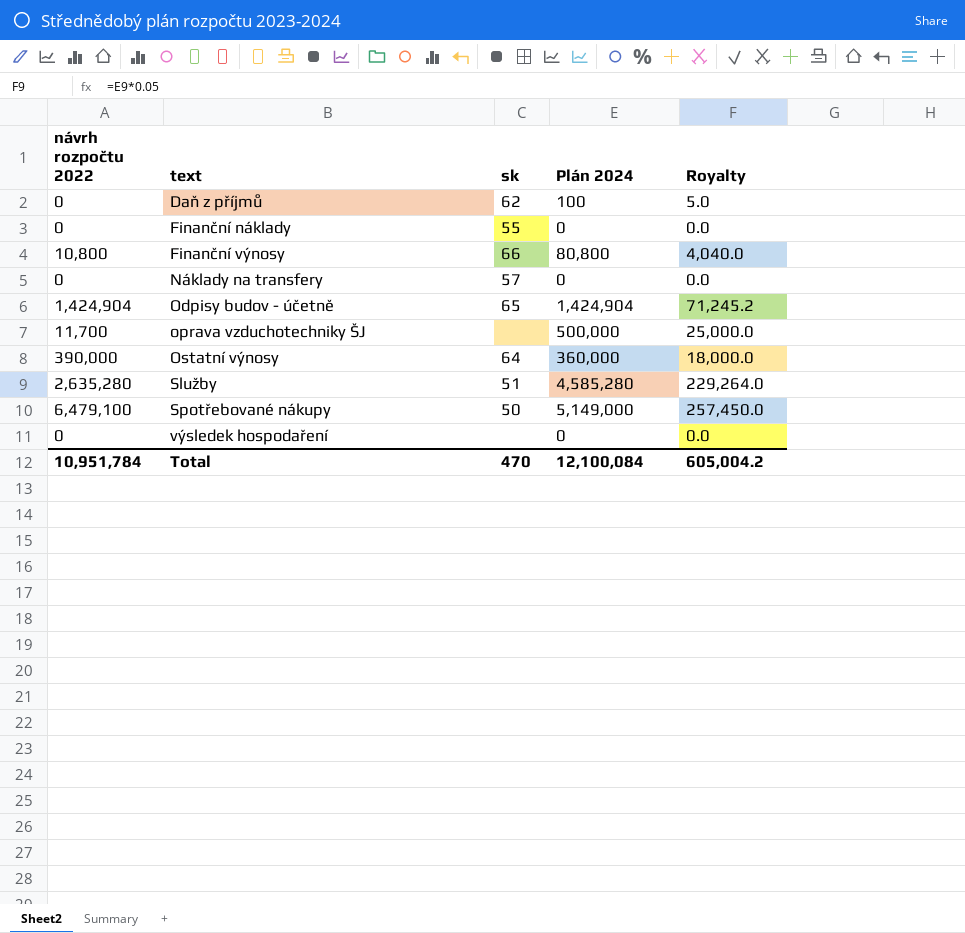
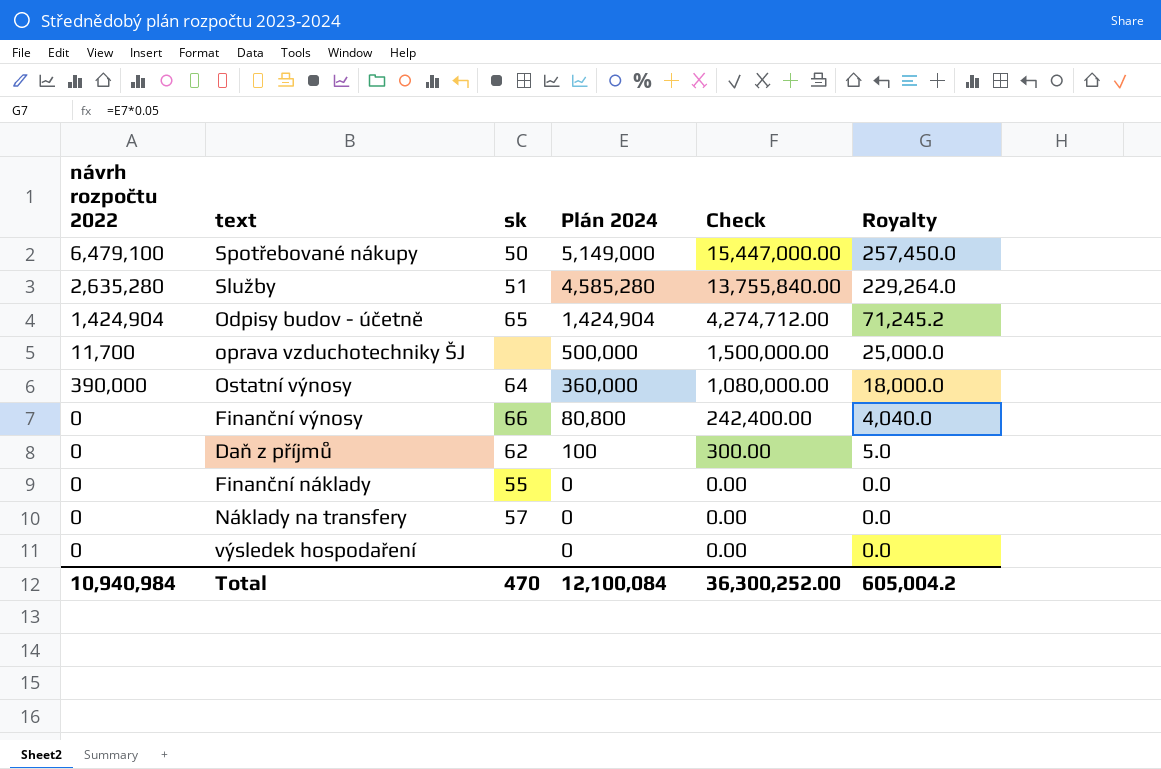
row order: text ascending -> Plán 2024 descending
column Check | formula: none -> [Plán 2024] * 3
Finanční výnosy | návrh rozpočtu 2022: 10,800 -> 0
Total | návrh rozpočtu 2022: 10,951,784 -> 10,940,984

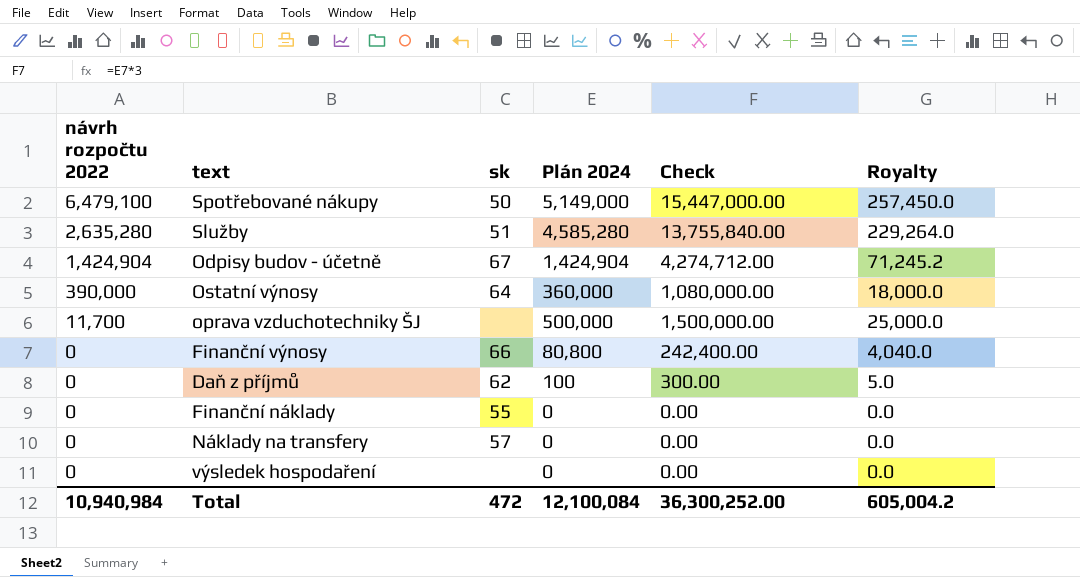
row order: Plán 2024 descending -> návrh rozpočtu 2022 descending
Odpisy budov - účetně | sk: 65 -> 67
Total | sk: 470 -> 472

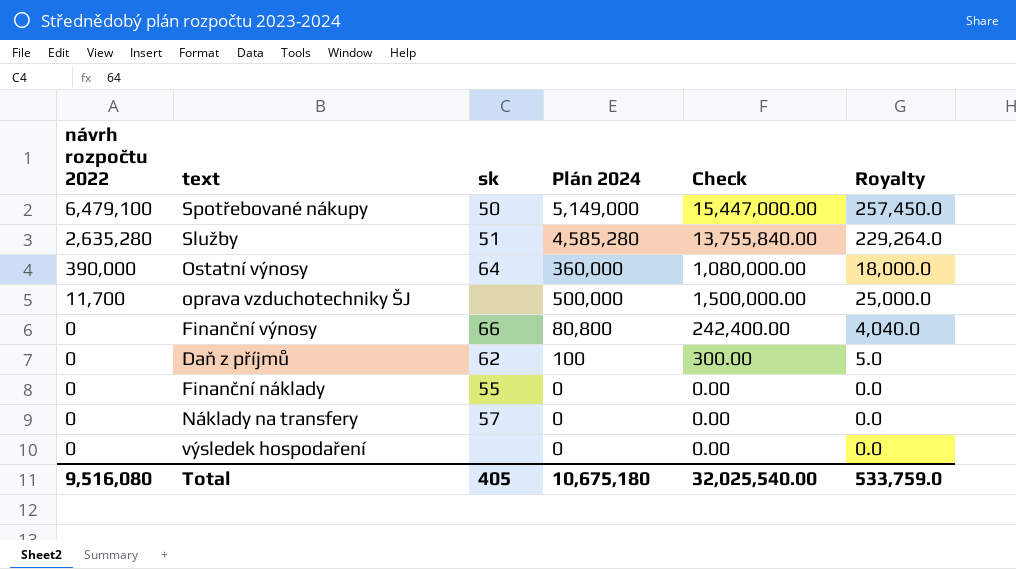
row Odpisy budov - účetně: 1,424,904 | 67 | 1,424,904 | 4,274,712.00 | 71,245.2 -> none
Total | návrh rozpočtu 2022: 10,940,984 -> 9,516,080
Total | sk: 472 -> 405
Total | Plán 2024: 12,100,084 -> 10,675,180
Total | Check: 36,300,252.00 -> 32,025,540.00
Total | Royalty: 605,004.2 -> 533,759.0

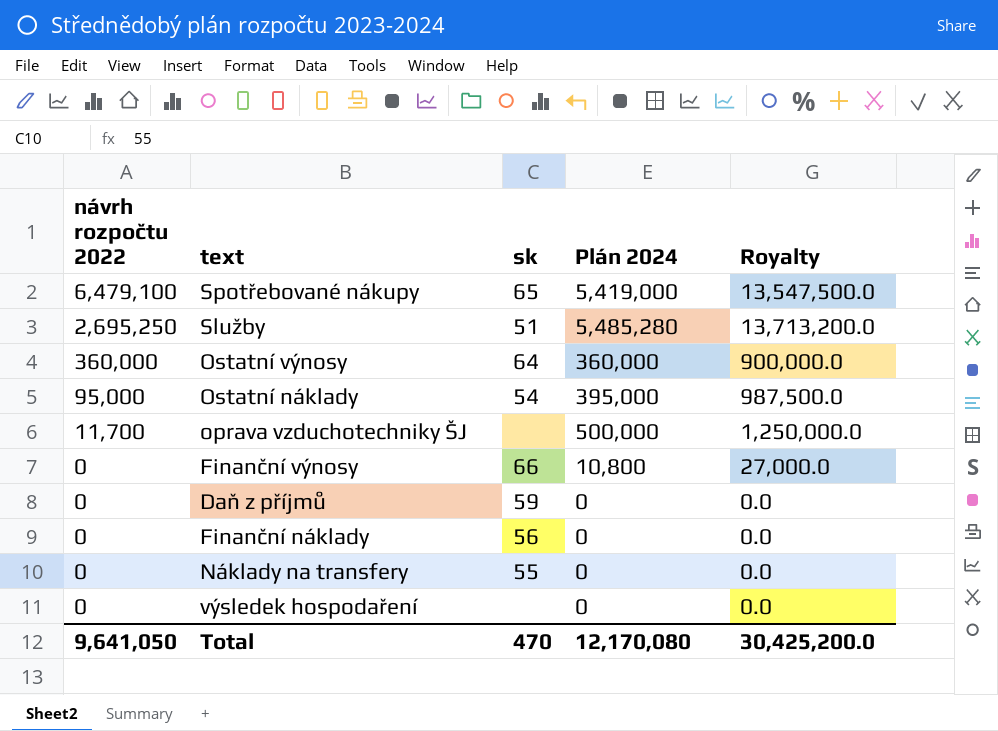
column Check | formula: [Plán 2024] * 3 -> none
column Royalty | formula: [Plán 2024] * 0.05 -> [Plán 2024] * 2.5
Spotřebované nákupy | sk: 50 -> 65
Spotřebované nákupy | Plán 2024: 5,149,000 -> 5,419,000
Služby | návrh rozpočtu 2022: 2,635,280 -> 2,695,250
Služby | Plán 2024: 4,585,280 -> 5,485,280
Ostatní výnosy | návrh rozpočtu 2022: 390,000 -> 360,000
row Ostatní náklady: none -> 95,000 | 54 | 395,000 | 987,500.0
Finanční výnosy | Plán 2024: 80,800 -> 10,800
Daň z příjmů | sk: 62 -> 59
Daň z příjmů | Plán 2024: 100 -> 0
Finanční náklady | sk: 55 -> 56
Náklady na transfery | sk: 57 -> 55
Total | návrh rozpočtu 2022: 9,516,080 -> 9,641,050
Total | sk: 405 -> 470
Total | Plán 2024: 10,675,180 -> 12,170,080
Total | Royalty: 533,759.0 -> 30,425,200.0

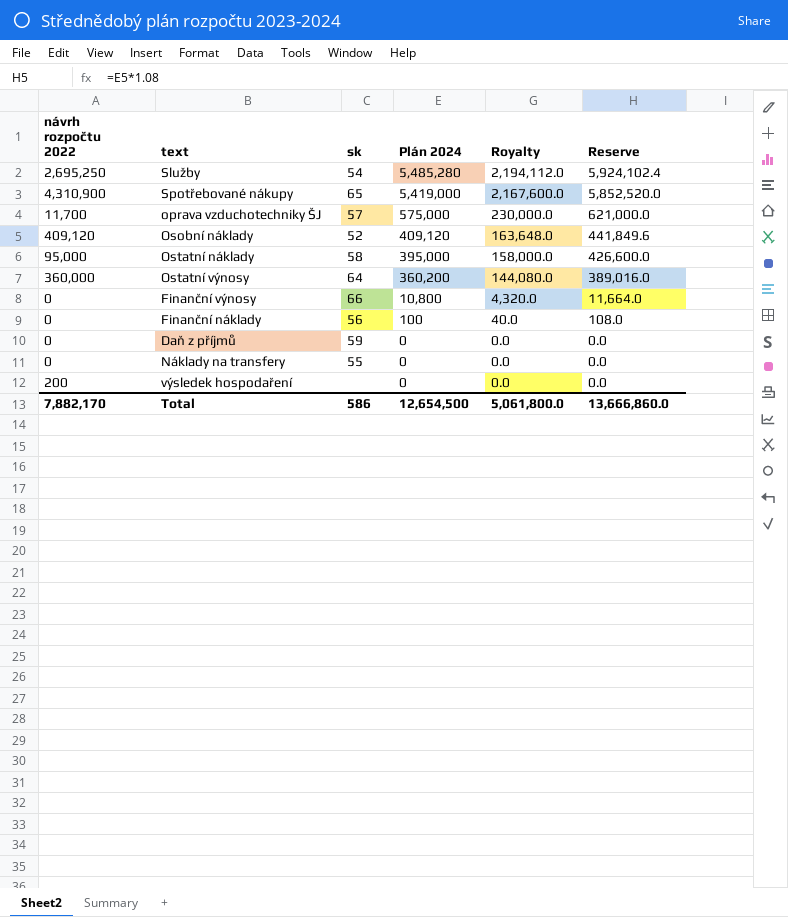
row order: návrh rozpočtu 2022 descending -> Plán 2024 descending
column Royalty | formula: [Plán 2024] * 2.5 -> [Plán 2024] * 0.4
column Reserve | formula: none -> [Plán 2024] * 1.08
Služby | sk: 51 -> 54
Spotřebované nákupy | návrh rozpočtu 2022: 6,479,100 -> 4,310,900
oprava vzduchotechniky ŠJ | sk: none -> 57
oprava vzduchotechniky ŠJ | Plán 2024: 500,000 -> 575,000
row Osobní náklady: none -> 409,120 | 52 | 409,120 | 163,648.0 | 441,849.6
Ostatní náklady | sk: 54 -> 58
Ostatní výnosy | Plán 2024: 360,000 -> 360,200
Finanční náklady | Plán 2024: 0 -> 100
výsledek hospodaření | návrh rozpočtu 2022: 0 -> 200
Total | návrh rozpočtu 2022: 9,641,050 -> 7,882,170
Total | sk: 470 -> 586
Total | Plán 2024: 12,170,080 -> 12,654,500
Total | Royalty: 30,425,200.0 -> 5,061,800.0

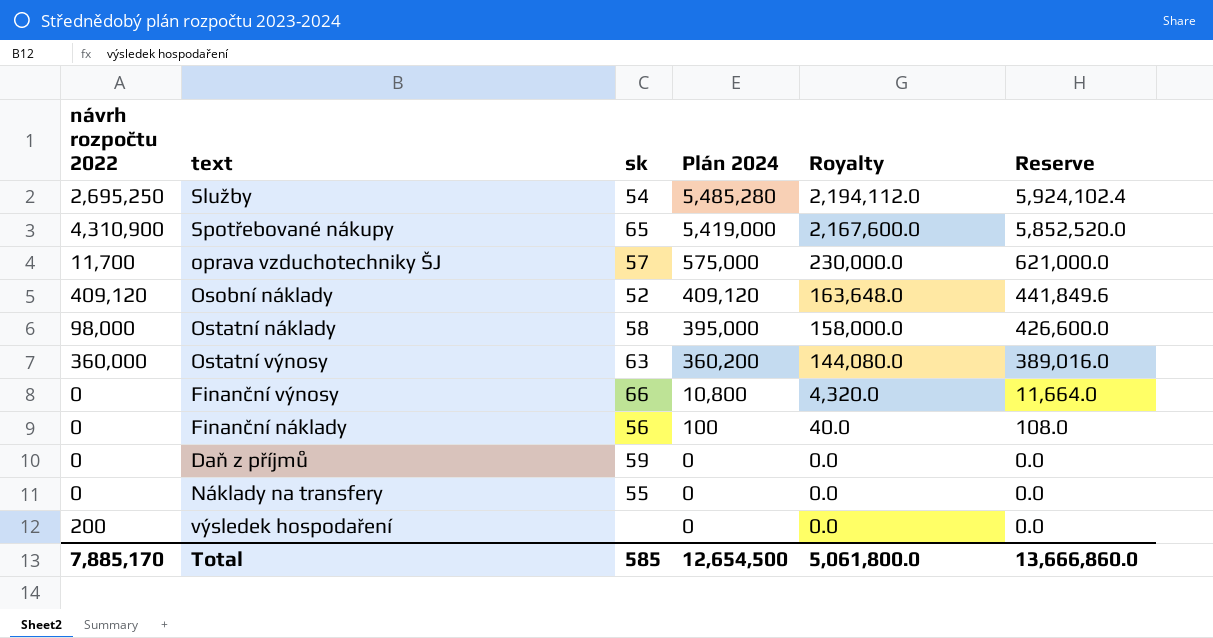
Ostatní náklady | návrh rozpočtu 2022: 95,000 -> 98,000
Ostatní výnosy | sk: 64 -> 63
Total | návrh rozpočtu 2022: 7,882,170 -> 7,885,170
Total | sk: 586 -> 585

